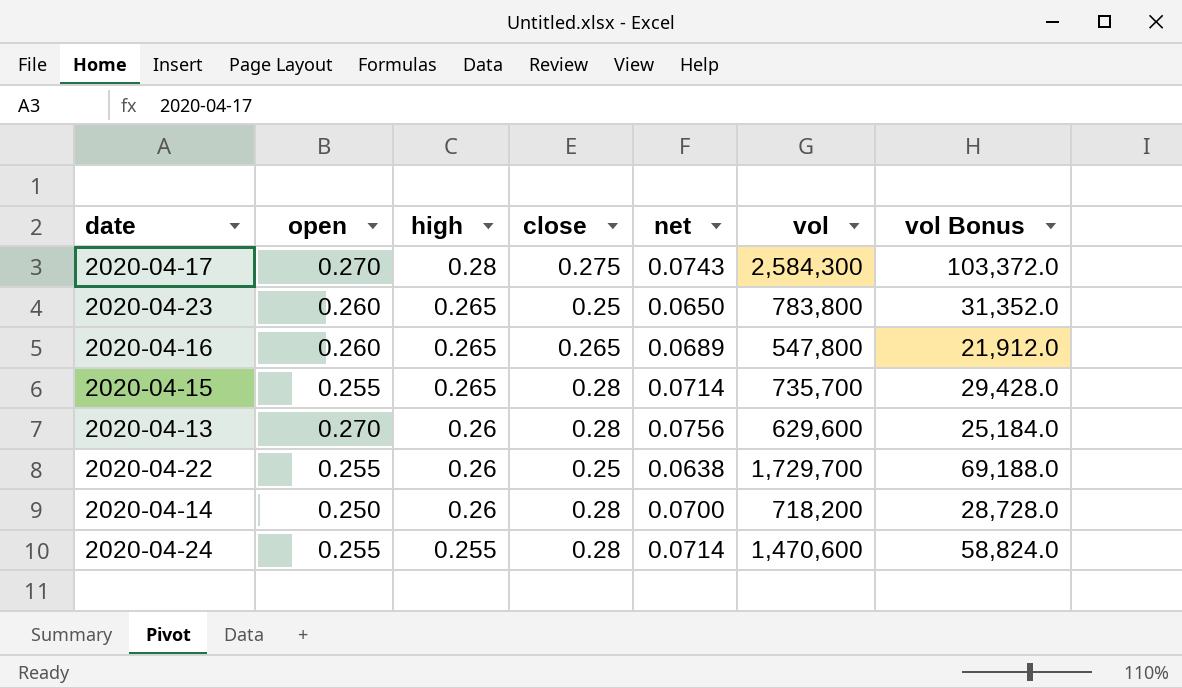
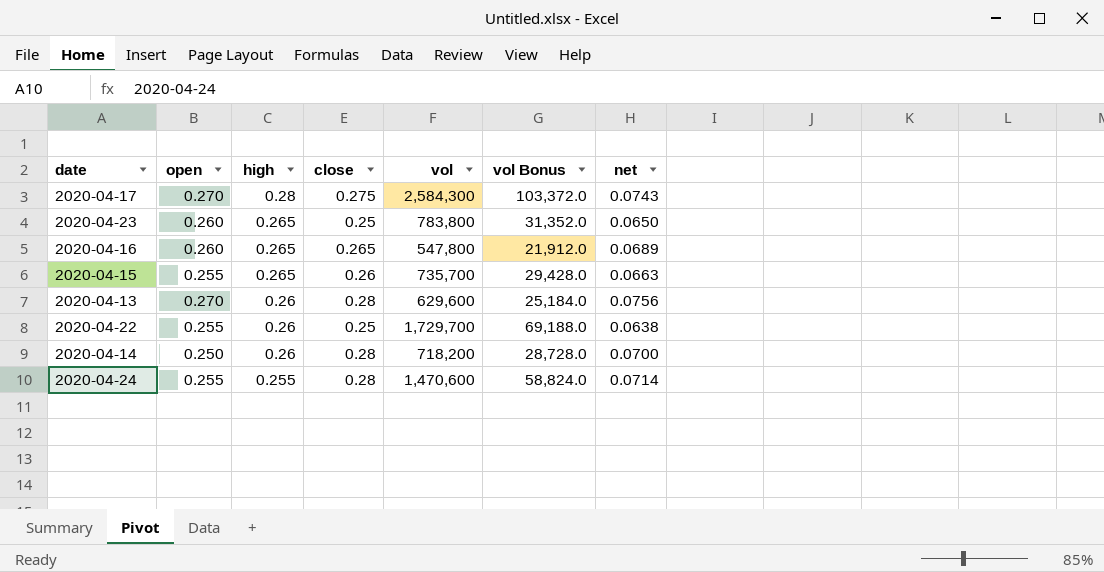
column net | position: 5 -> 7
2020-04-15 | close: 0.28 -> 0.26
2020-04-15 | net: 0.0714 -> 0.0663

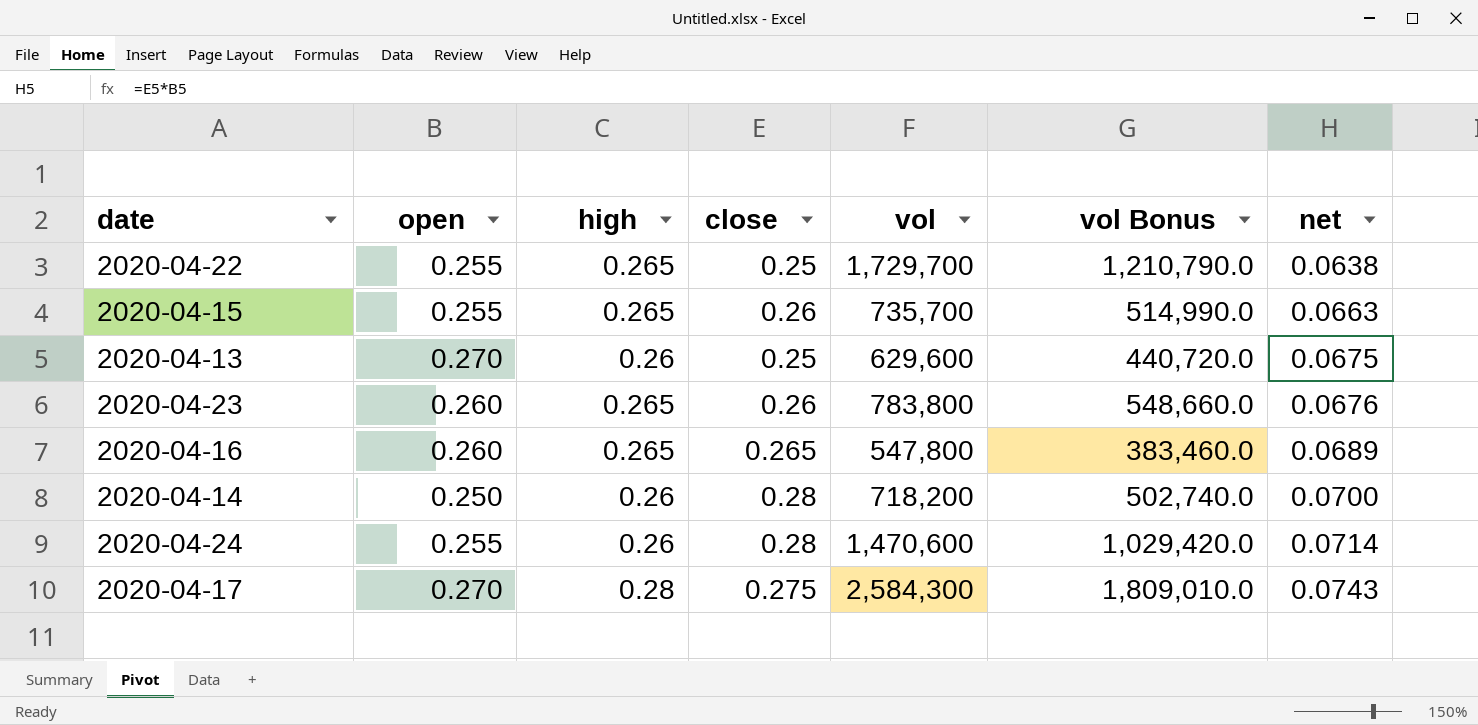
row order: high descending -> net ascending
column vol Bonus | formula: [vol] * 0.04 -> [vol] * 0.7
2020-04-22 | high: 0.26 -> 0.265
2020-04-13 | close: 0.28 -> 0.25
2020-04-13 | net: 0.0756 -> 0.0675
2020-04-23 | close: 0.25 -> 0.26
2020-04-23 | net: 0.0650 -> 0.0676
2020-04-24 | high: 0.255 -> 0.26

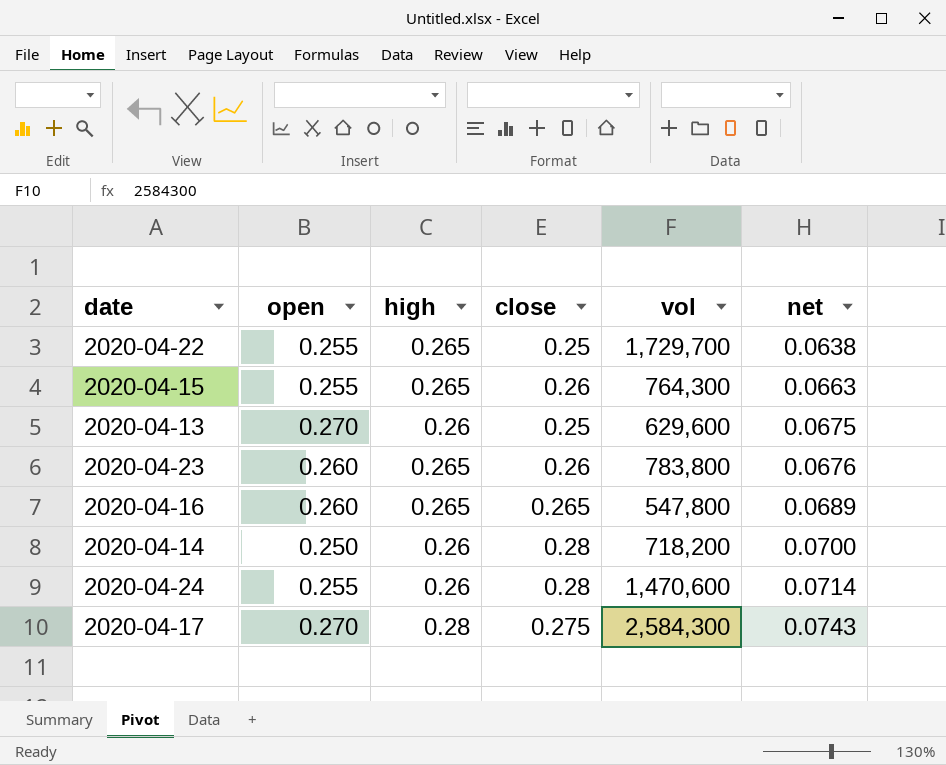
column vol Bonus | formula: [vol] * 0.7 -> none
2020-04-15 | vol: 735,700 -> 764,300

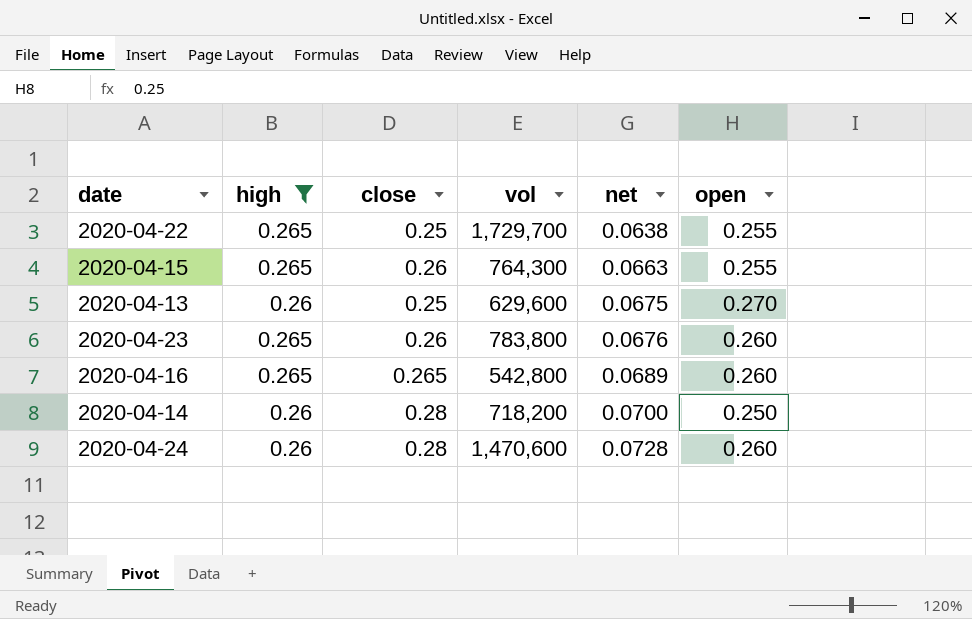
filter: none -> high != 0.28
column open | position: 2 -> 6
2020-04-16 | vol: 547,800 -> 542,800
2020-04-24 | net: 0.0714 -> 0.0728
2020-04-24 | open: 0.255 -> 0.260

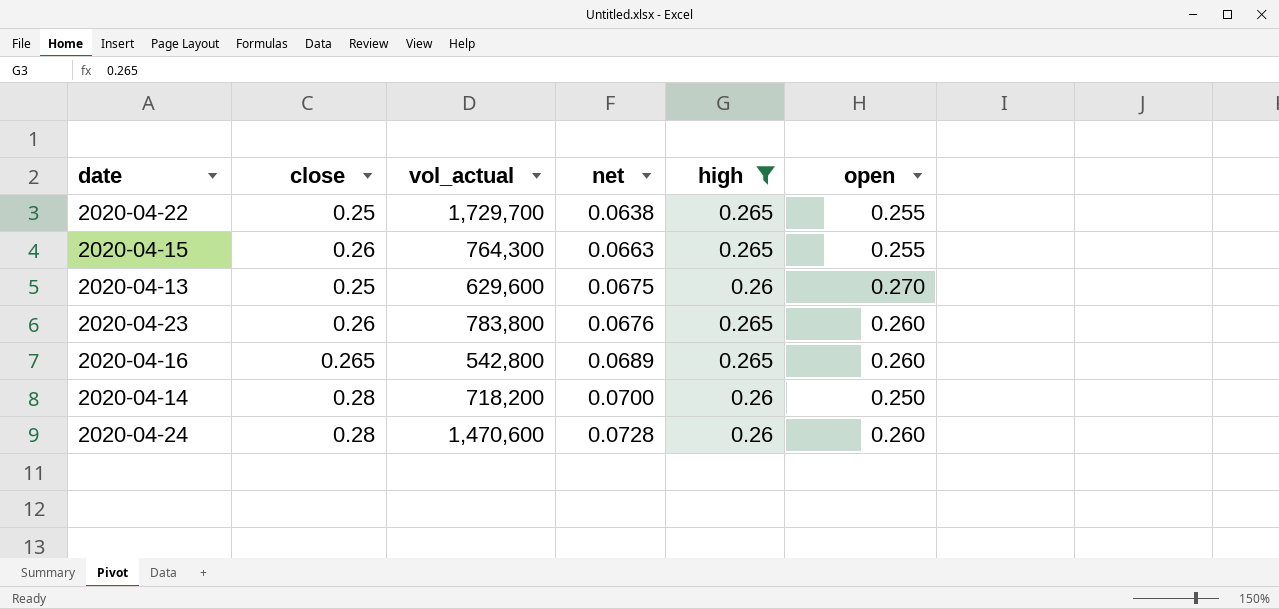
column name: vol -> vol_actual
column high | position: 2 -> 5

